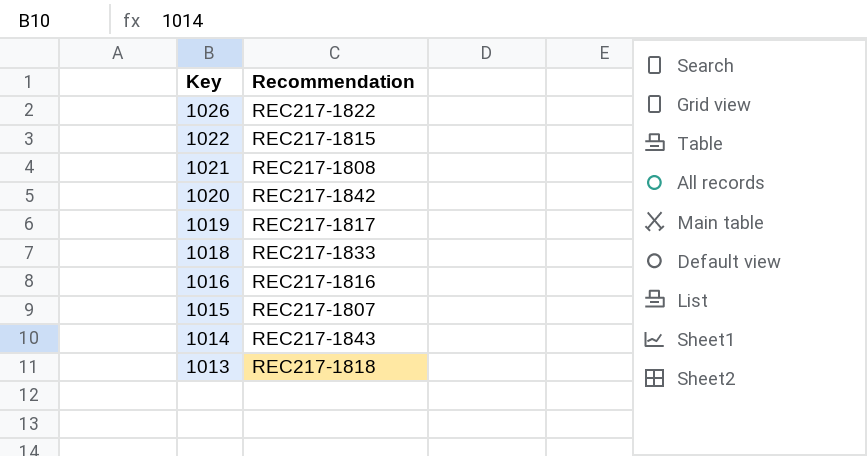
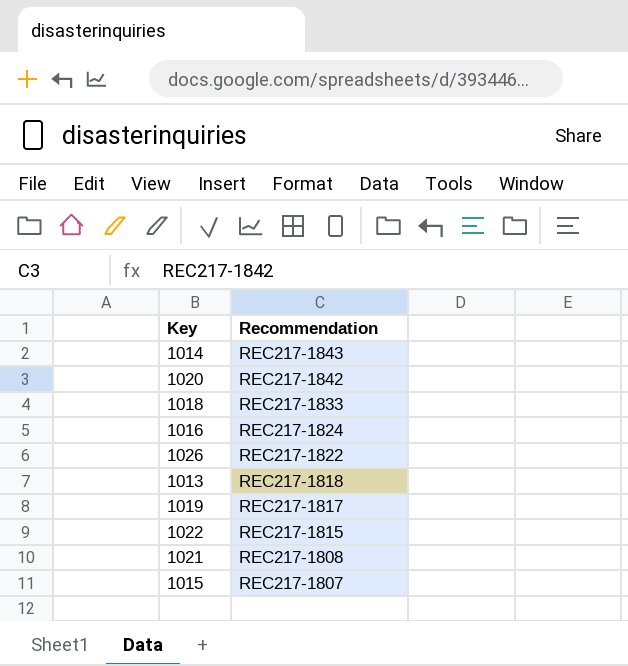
row order: Key descending -> Recommendation descending
1016 | Recommendation: REC217-1816 -> REC217-1824

